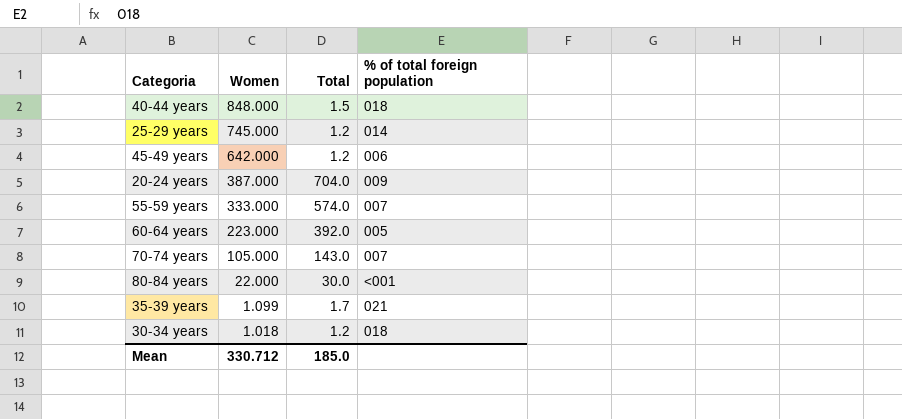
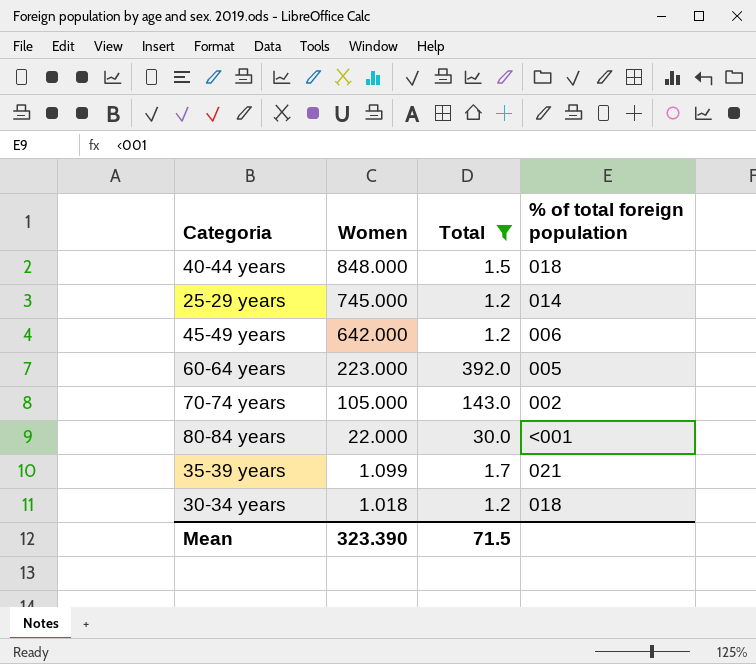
filter: none -> Total <= 392.0
70-74 years | % of total foreign population: 007 -> 002
Mean | Women: 330.712 -> 323.390
Mean | Total: 185.0 -> 71.5

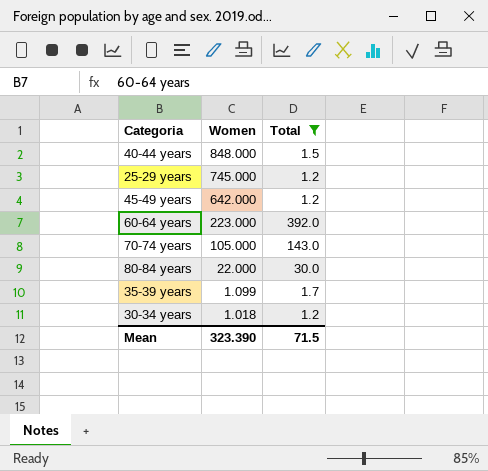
column % of total foreign population | position: 4 -> none

